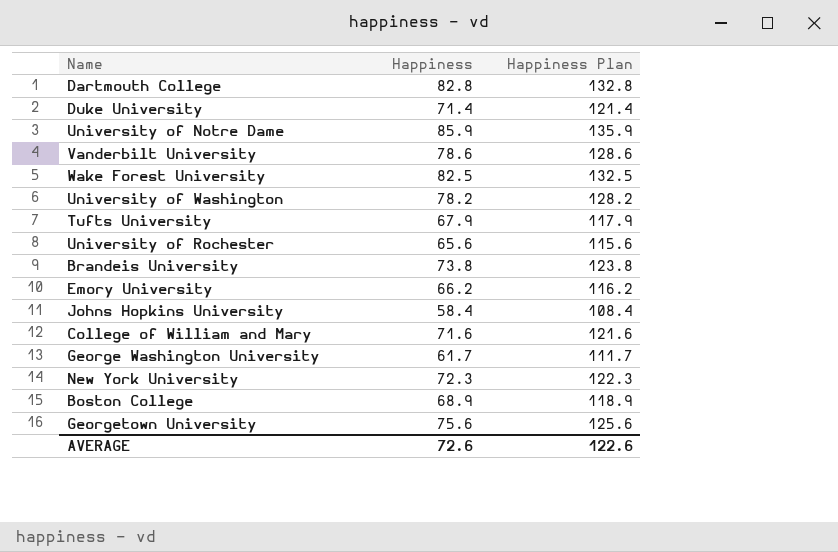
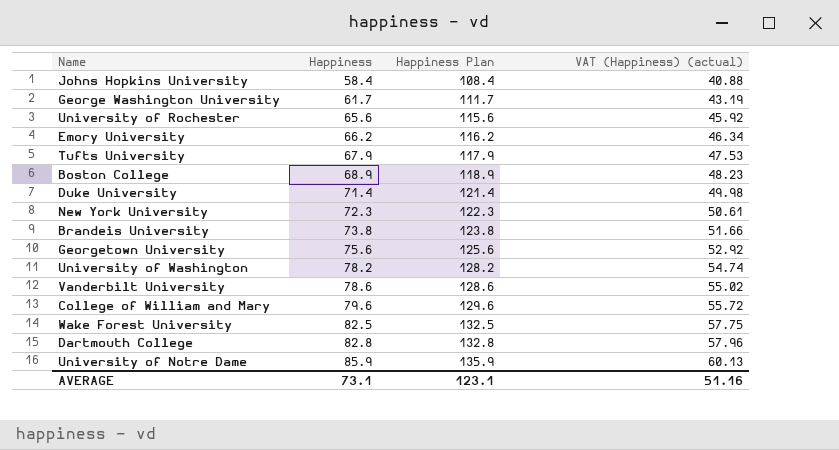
row order: none -> Happiness ascending
column VAT (Happiness) (actual) | formula: none -> [Happiness] * 0.7
College of William and Mary | Happiness: 71.6 -> 79.6
College of William and Mary | Happiness Plan: 121.6 -> 129.6
AVERAGE | Happiness: 72.6 -> 73.1
AVERAGE | Happiness Plan: 122.6 -> 123.1

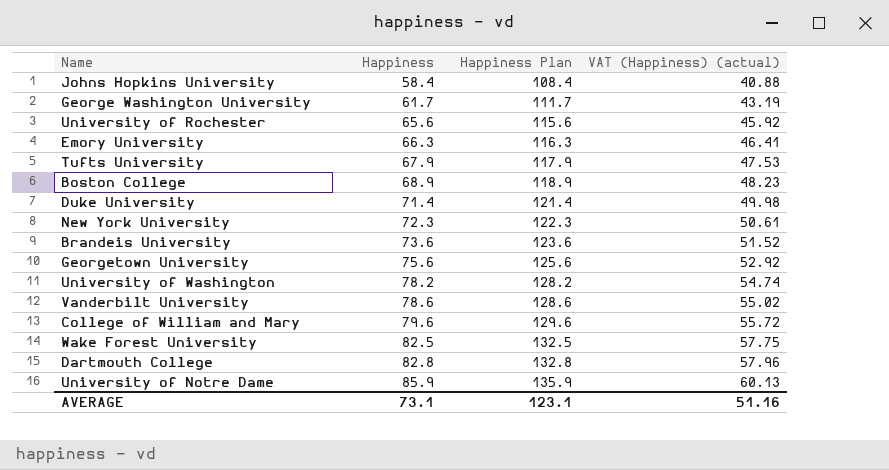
Emory University | Happiness: 66.2 -> 66.3
Emory University | Happiness Plan: 116.2 -> 116.3
Emory University | VAT (Happiness) (actual): 46.34 -> 46.41
Brandeis University | Happiness: 73.8 -> 73.6
Brandeis University | Happiness Plan: 123.8 -> 123.6
Brandeis University | VAT (Happiness) (actual): 51.66 -> 51.52

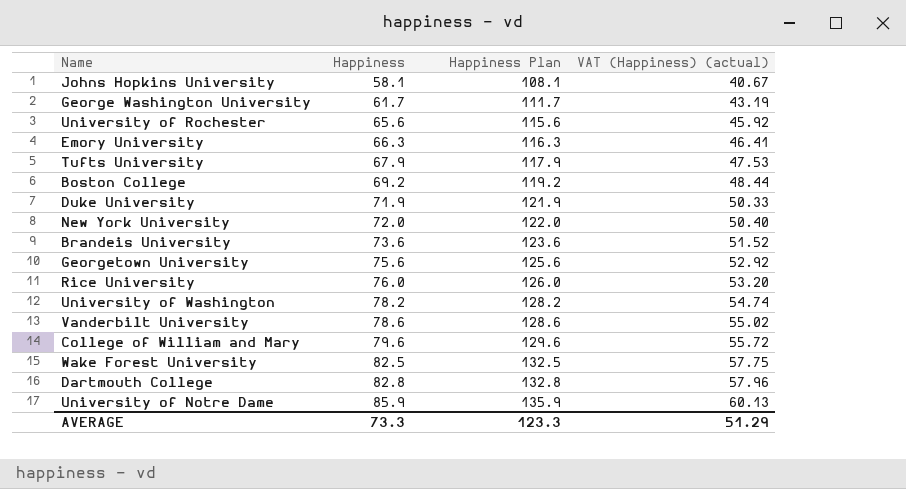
Johns Hopkins University | Happiness: 58.4 -> 58.1
Johns Hopkins University | Happiness Plan: 108.4 -> 108.1
Johns Hopkins University | VAT (Happiness) (actual): 40.88 -> 40.67
Boston College | Happiness: 68.9 -> 69.2
Boston College | Happiness Plan: 118.9 -> 119.2
Boston College | VAT (Happiness) (actual): 48.23 -> 48.44
Duke University | Happiness: 71.4 -> 71.9
Duke University | Happiness Plan: 121.4 -> 121.9
Duke University | VAT (Happiness) (actual): 49.98 -> 50.33
New York University | Happiness: 72.3 -> 72.0
New York University | Happiness Plan: 122.3 -> 122.0
New York University | VAT (Happiness) (actual): 50.61 -> 50.40
row Rice University: none -> 76.0 | 126.0 | 53.20
AVERAGE | Happiness: 73.1 -> 73.3
AVERAGE | Happiness Plan: 123.1 -> 123.3
AVERAGE | VAT (Happiness) (actual): 51.16 -> 51.29

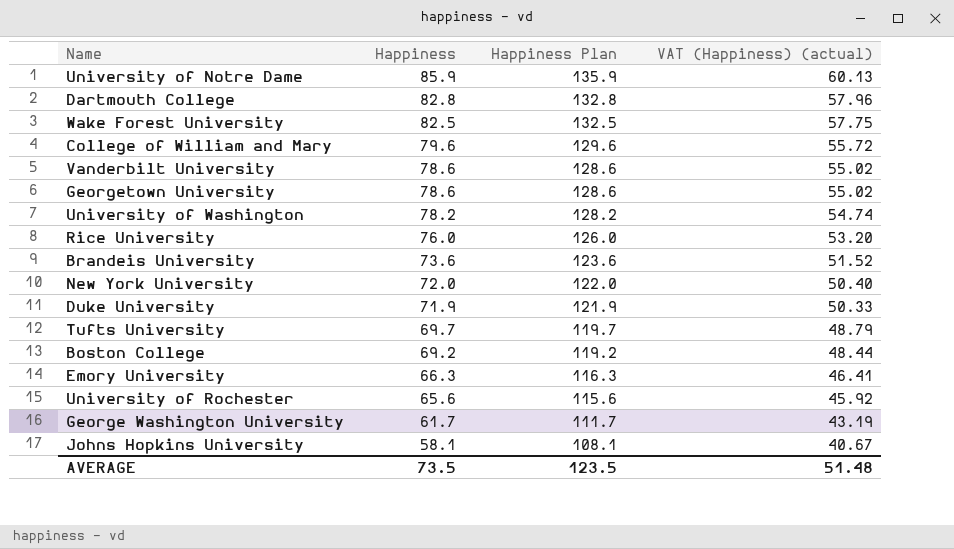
row order: Happiness ascending -> Happiness descending
Georgetown University | Happiness: 75.6 -> 78.6
Georgetown University | Happiness Plan: 125.6 -> 128.6
Georgetown University | VAT (Happiness) (actual): 52.92 -> 55.02
Tufts University | Happiness: 67.9 -> 69.7
Tufts University | Happiness Plan: 117.9 -> 119.7
Tufts University | VAT (Happiness) (actual): 47.53 -> 48.79
AVERAGE | Happiness: 73.3 -> 73.5
AVERAGE | Happiness Plan: 123.3 -> 123.5
AVERAGE | VAT (Happiness) (actual): 51.29 -> 51.48

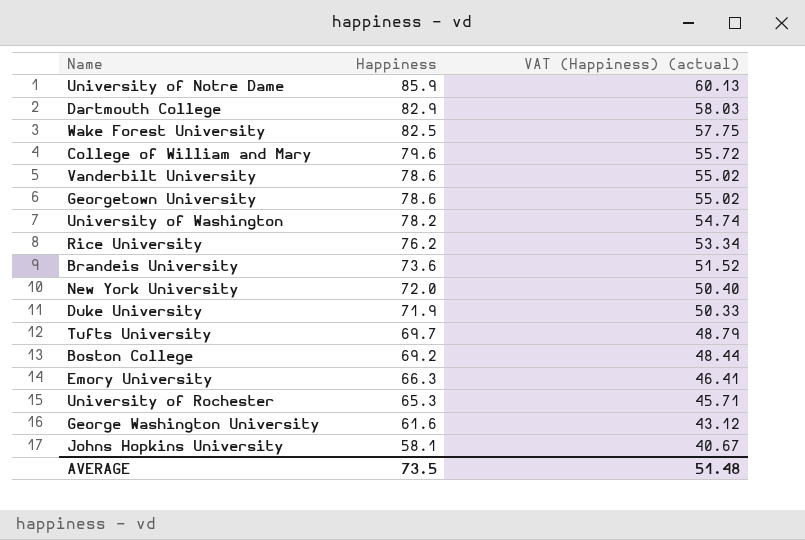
column Happiness Plan | formula: [Happiness] + 50 -> none
Dartmouth College | Happiness: 82.8 -> 82.9
Dartmouth College | VAT (Happiness) (actual): 57.96 -> 58.03
Rice University | Happiness: 76.0 -> 76.2
Rice University | VAT (Happiness) (actual): 53.20 -> 53.34
University of Rochester | Happiness: 65.6 -> 65.3
University of Rochester | VAT (Happiness) (actual): 45.92 -> 45.71
George Washington University | Happiness: 61.7 -> 61.6
George Washington University | VAT (Happiness) (actual): 43.19 -> 43.12

